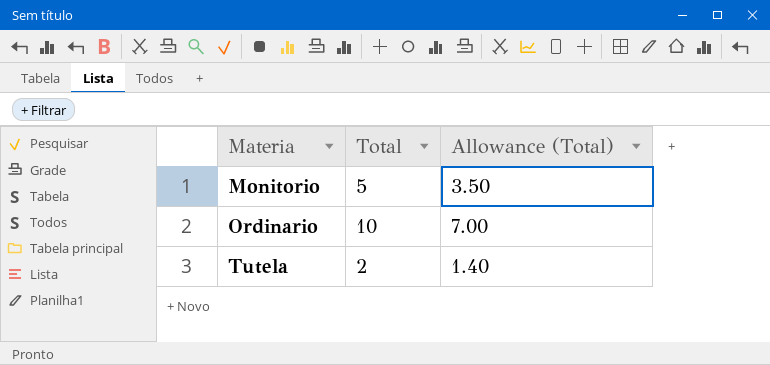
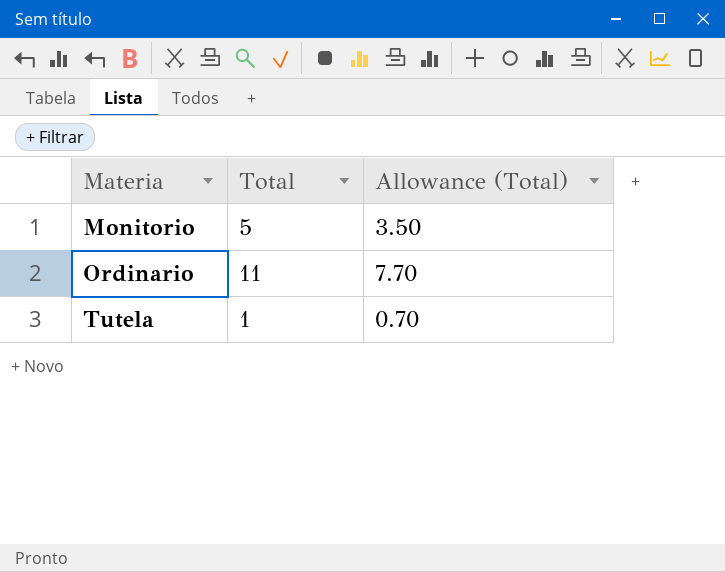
Ordinario | Total: 10 -> 11
Ordinario | Allowance (Total): 7.00 -> 7.70
Tutela | Total: 2 -> 1
Tutela | Allowance (Total): 1.40 -> 0.70

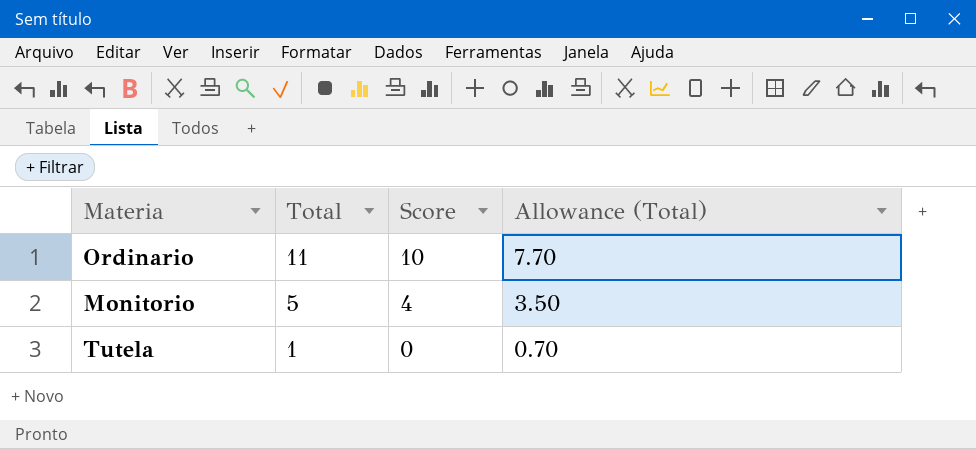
row order: Materia ascending -> Total descending
column Score | formula: none -> [Total] - 1

